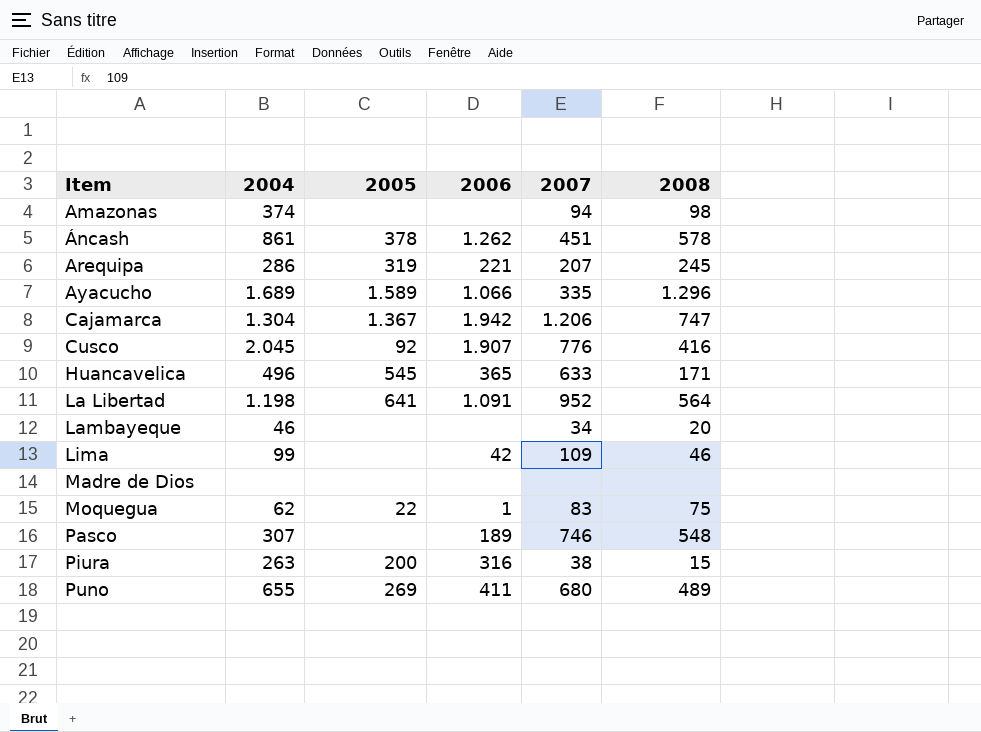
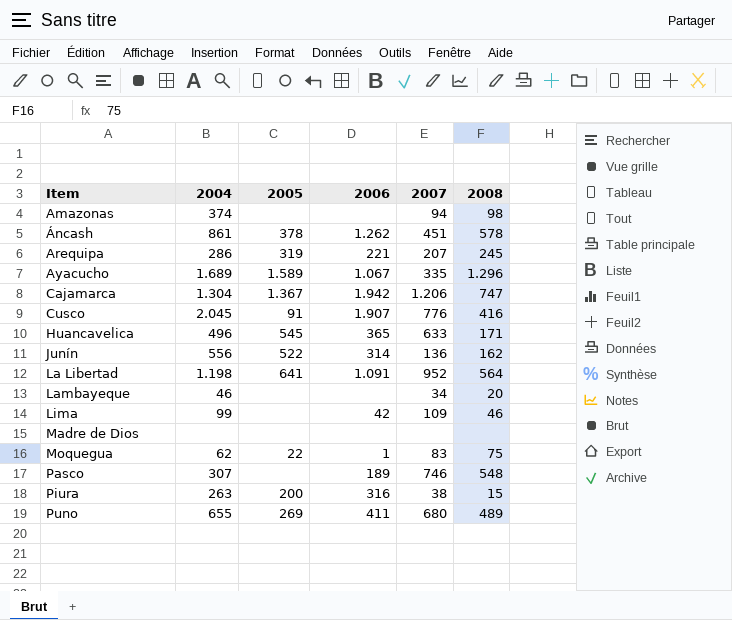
Ayacucho | 2006: 1.066 -> 1.067
Cusco | 2005: 92 -> 91
row Junín: none -> 556 | 522 | 314 | 136 | 162

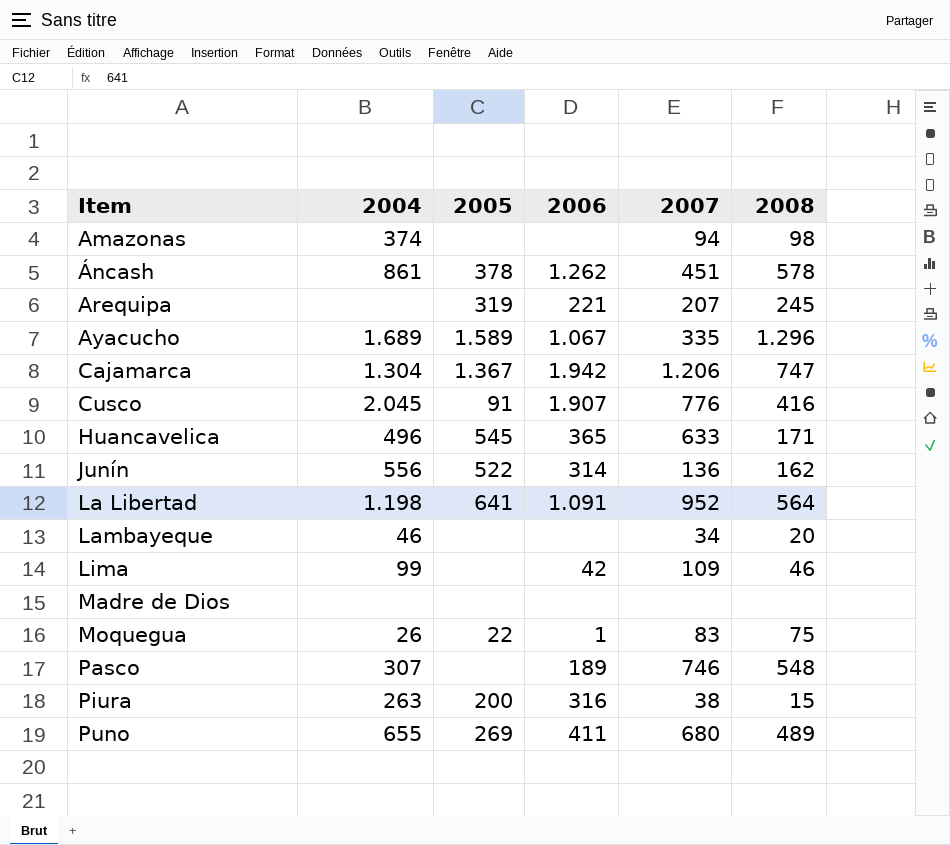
Arequipa | 2004: 286 -> none
Moquegua | 2004: 62 -> 26

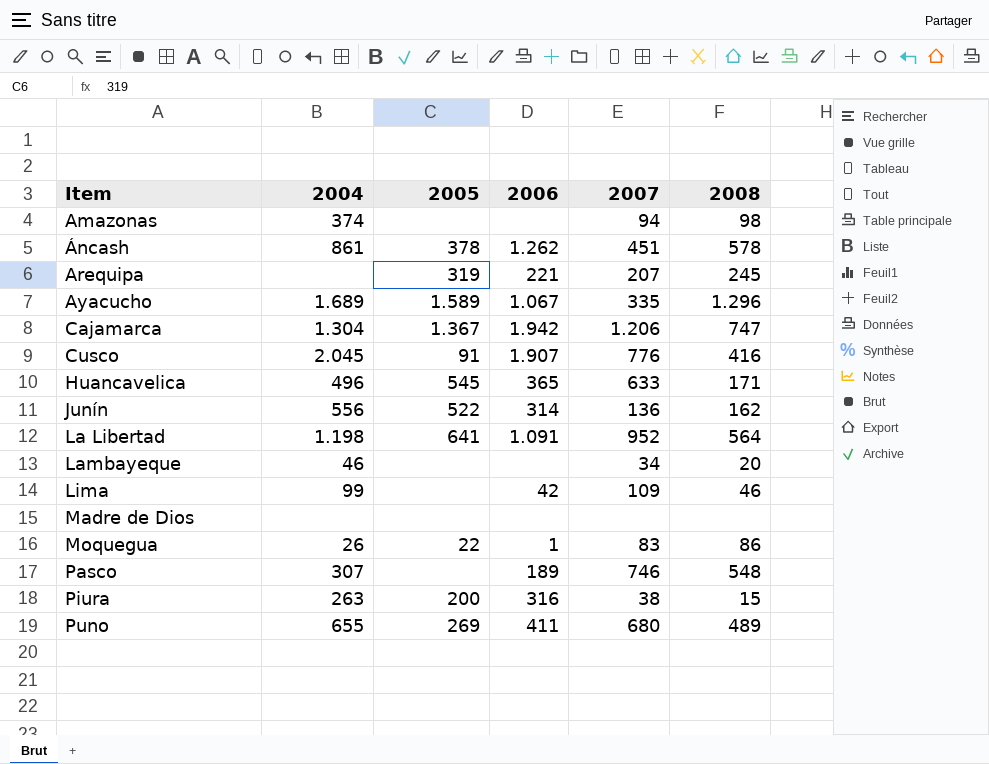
Moquegua | 2008: 75 -> 86

